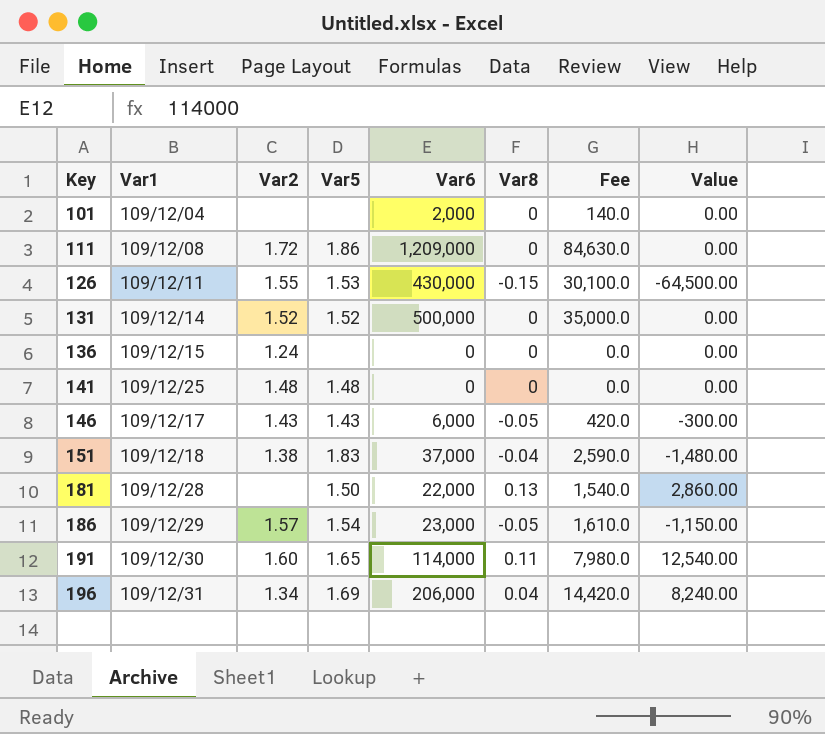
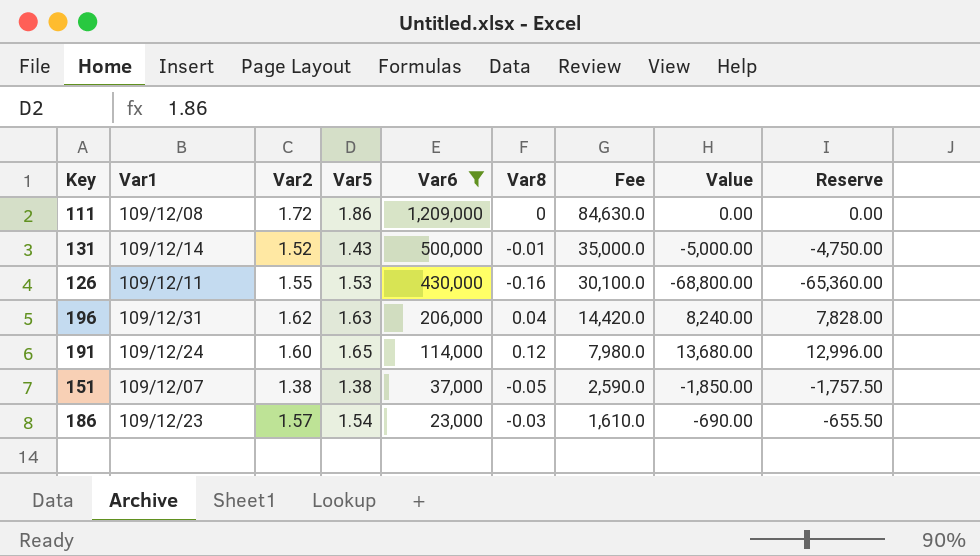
filter: none -> Var6 >= 23,000
row order: Key ascending -> Var6 descending
column Reserve | formula: none -> [Value] * 0.95
131 | Var5: 1.52 -> 1.43
131 | Var8: 0 -> -0.01
131 | Value: 0.00 -> -5,000.00
126 | Var8: -0.15 -> -0.16
126 | Value: -64,500.00 -> -68,800.00
196 | Var2: 1.34 -> 1.62
196 | Var5: 1.69 -> 1.63
191 | Var1: 109/12/30 -> 109/12/24
191 | Var8: 0.11 -> 0.12
191 | Value: 12,540.00 -> 13,680.00
151 | Var1: 109/12/18 -> 109/12/07
151 | Var5: 1.83 -> 1.38
151 | Var8: -0.04 -> -0.05
151 | Value: -1,480.00 -> -1,850.00
186 | Var1: 109/12/29 -> 109/12/23
186 | Var8: -0.05 -> -0.03
186 | Value: -1,150.00 -> -690.00

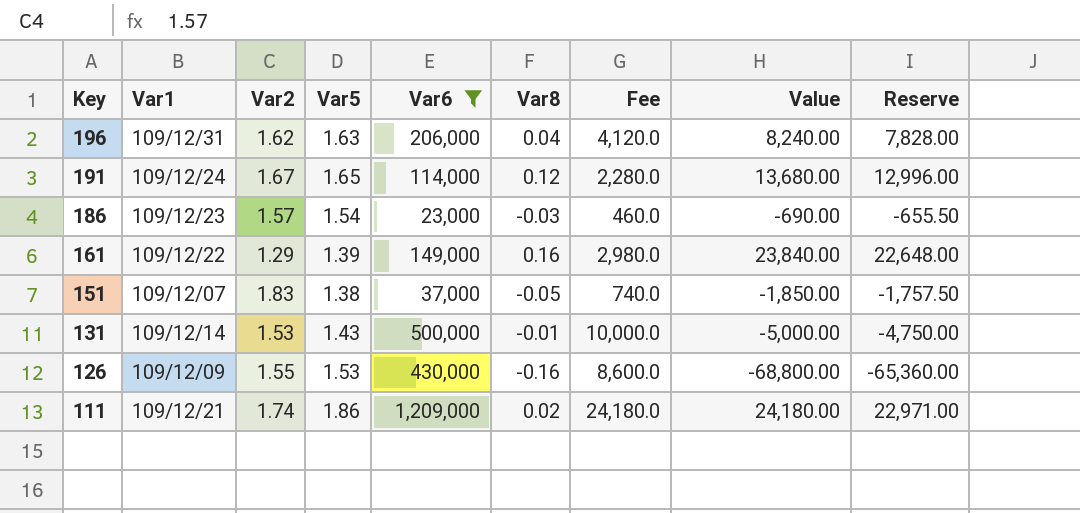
row order: Var6 descending -> Key descending
column Fee | formula: [Var6] * 0.07 -> [Var6] * 0.02
191 | Var2: 1.60 -> 1.67
row 161: none -> 109/12/22 | 1.29 | 1.39 | 149,000 | 0.16 | 2,980.0 | 23,840.00 | 22,648.00
151 | Var2: 1.38 -> 1.83
131 | Var2: 1.52 -> 1.53
126 | Var1: 109/12/11 -> 109/12/09
111 | Var1: 109/12/08 -> 109/12/21
111 | Var2: 1.72 -> 1.74
111 | Var8: 0 -> 0.02
111 | Value: 0.00 -> 24,180.00
111 | Reserve: 0.00 -> 22,971.00

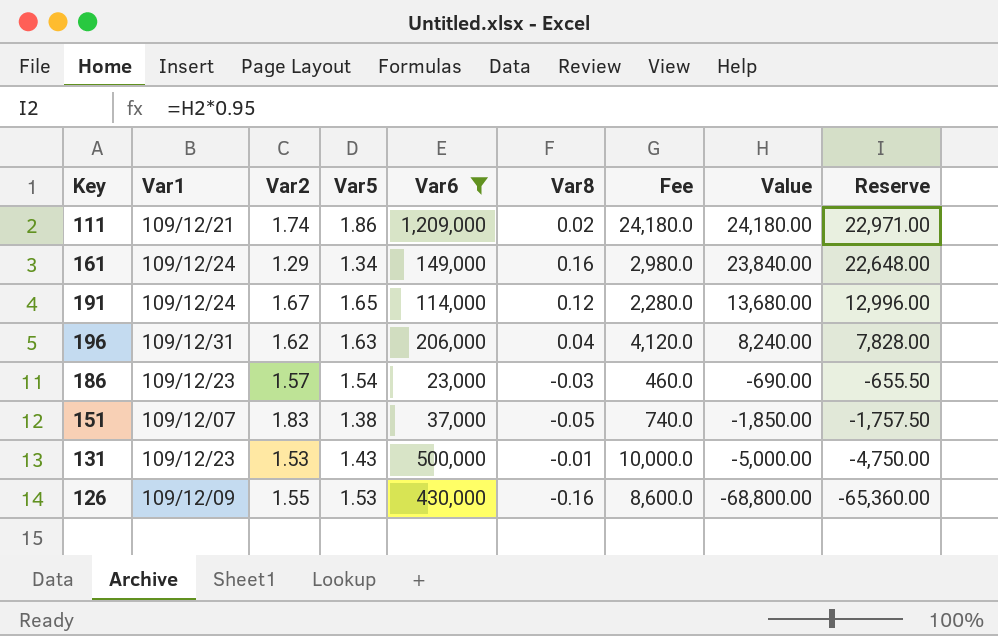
row order: Key descending -> Value descending
161 | Var1: 109/12/22 -> 109/12/24
161 | Var5: 1.39 -> 1.34
131 | Var1: 109/12/14 -> 109/12/23

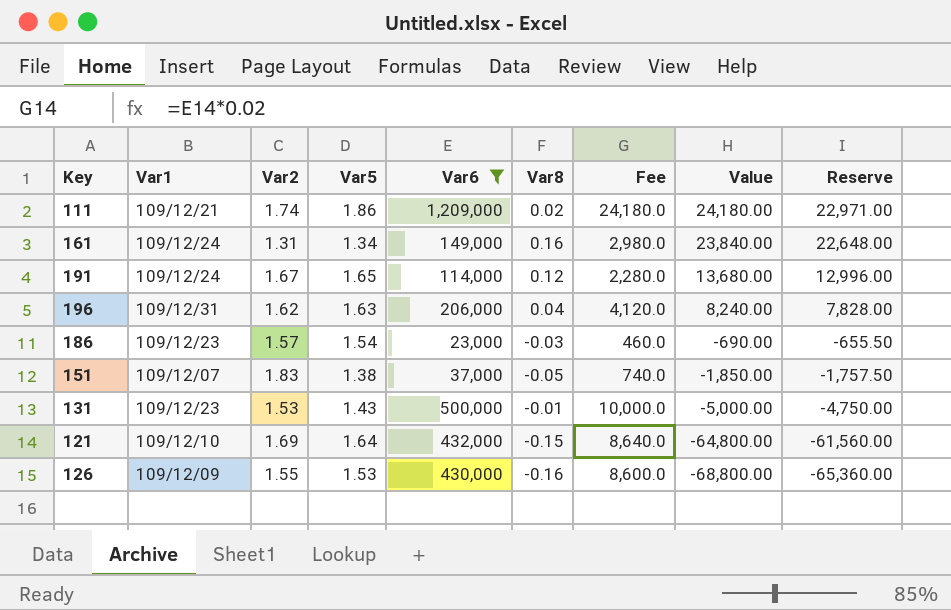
161 | Var2: 1.29 -> 1.31
row 121: none -> 109/12/10 | 1.69 | 1.64 | 432,000 | -0.15 | 8,640.0 | -64,800.00 | -61,560.00

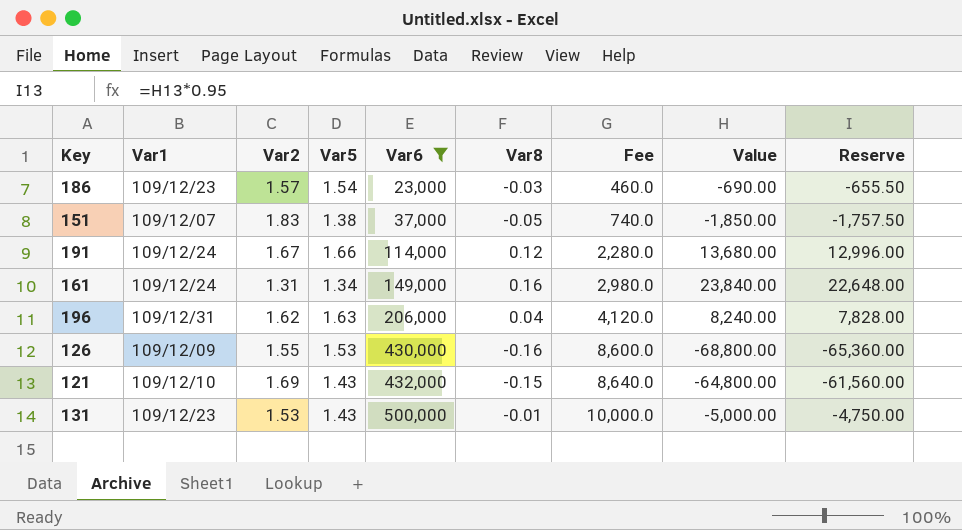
row order: Value descending -> Var6 ascending
row 111: 109/12/21 | 1.74 | 1.86 | 1,209,000 | 0.02 | 24,180.0 | 24,180.00 | 22,971.00 -> none
191 | Var5: 1.65 -> 1.66
121 | Var5: 1.64 -> 1.43

